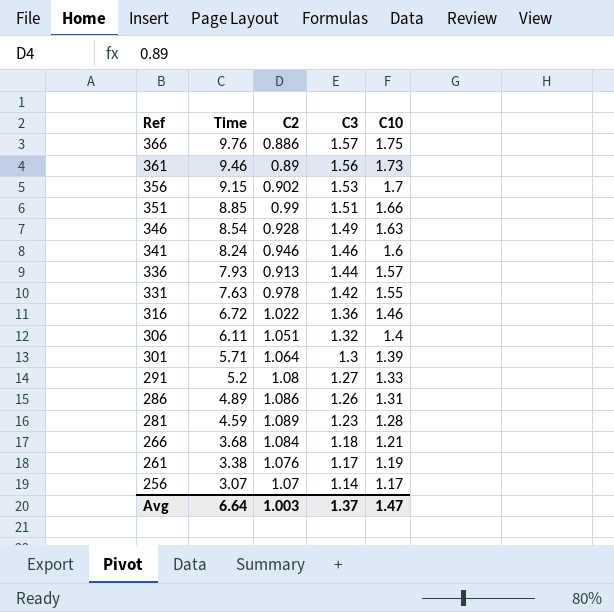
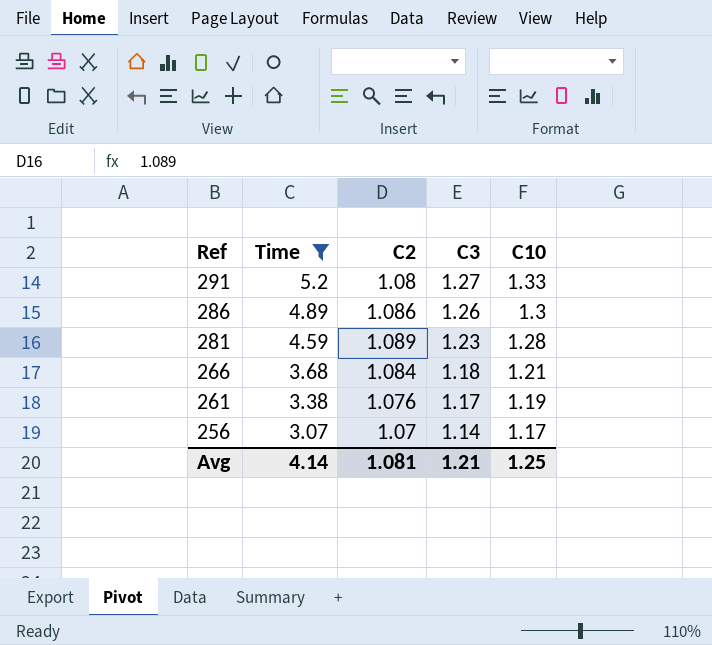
filter: none -> Time <= 5.2
286 | C10: 1.31 -> 1.3
Avg | Time: 6.64 -> 4.14
Avg | C2: 1.003 -> 1.081
Avg | C3: 1.37 -> 1.21
Avg | C10: 1.47 -> 1.25

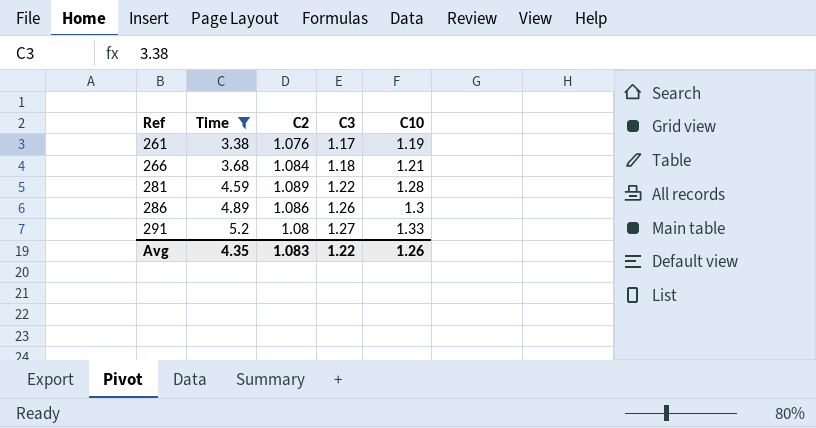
row order: Ref descending -> Ref ascending
row 256: 3.07 | 1.07 | 1.14 | 1.17 -> none
281 | C3: 1.23 -> 1.22
Avg | Time: 4.14 -> 4.35
Avg | C2: 1.081 -> 1.083
Avg | C3: 1.21 -> 1.22
Avg | C10: 1.25 -> 1.26

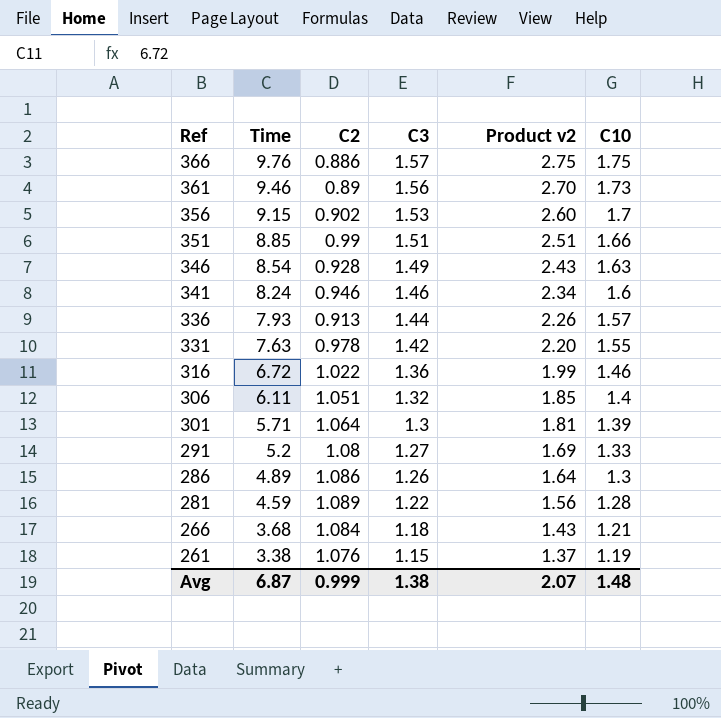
filter: Time <= 5.2 -> none
row order: Ref ascending -> Ref descending
column Product v2 | formula: none -> [C3] * [C10]
261 | C3: 1.17 -> 1.15
Avg | Time: 4.35 -> 6.87
Avg | C2: 1.083 -> 0.999
Avg | C3: 1.22 -> 1.38
Avg | C10: 1.26 -> 1.48

